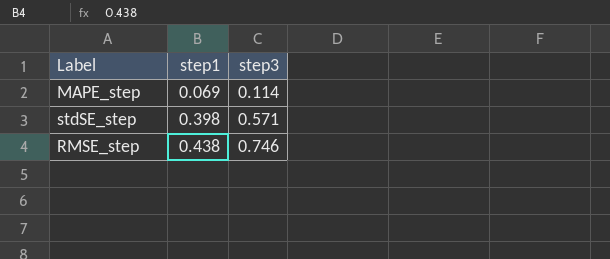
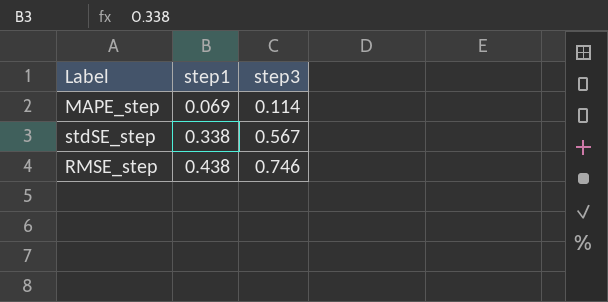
stdSE_step | step1: 0.398 -> 0.338
stdSE_step | step3: 0.571 -> 0.567

